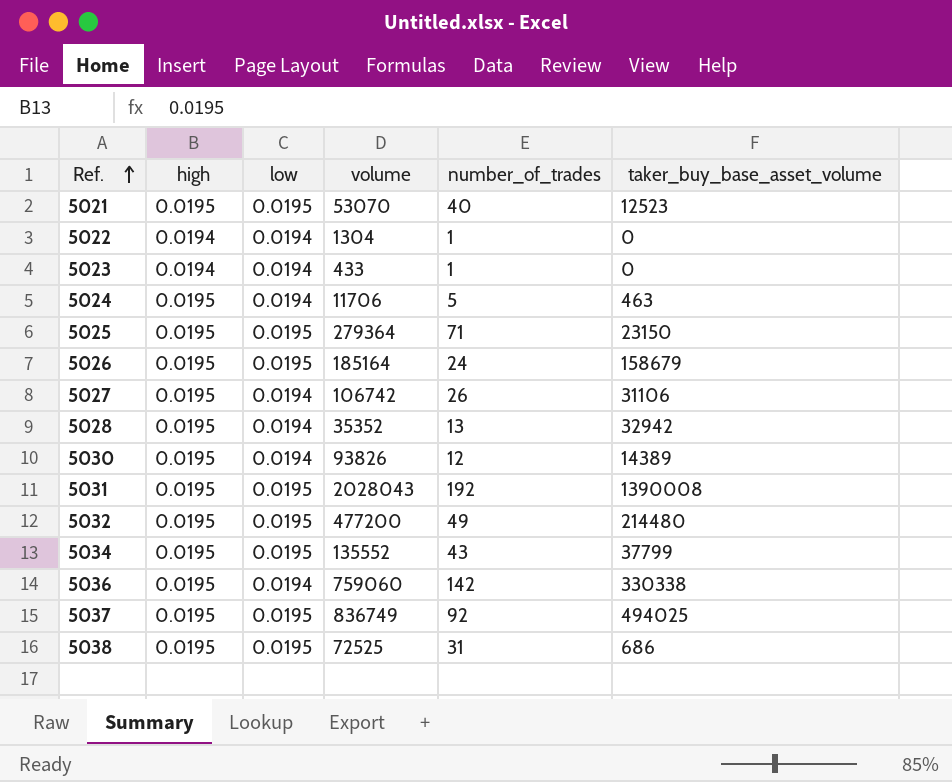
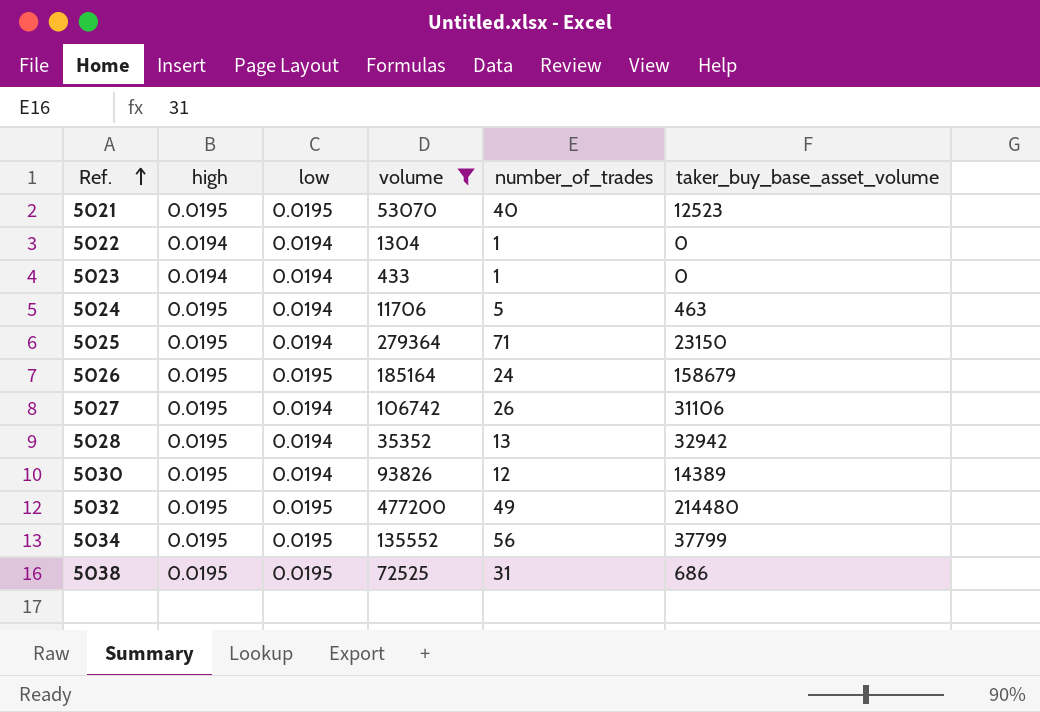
filter: none -> volume <= 477200
5025 | low: 0.0195 -> 0.0194
5034 | number_of_trades: 43 -> 56

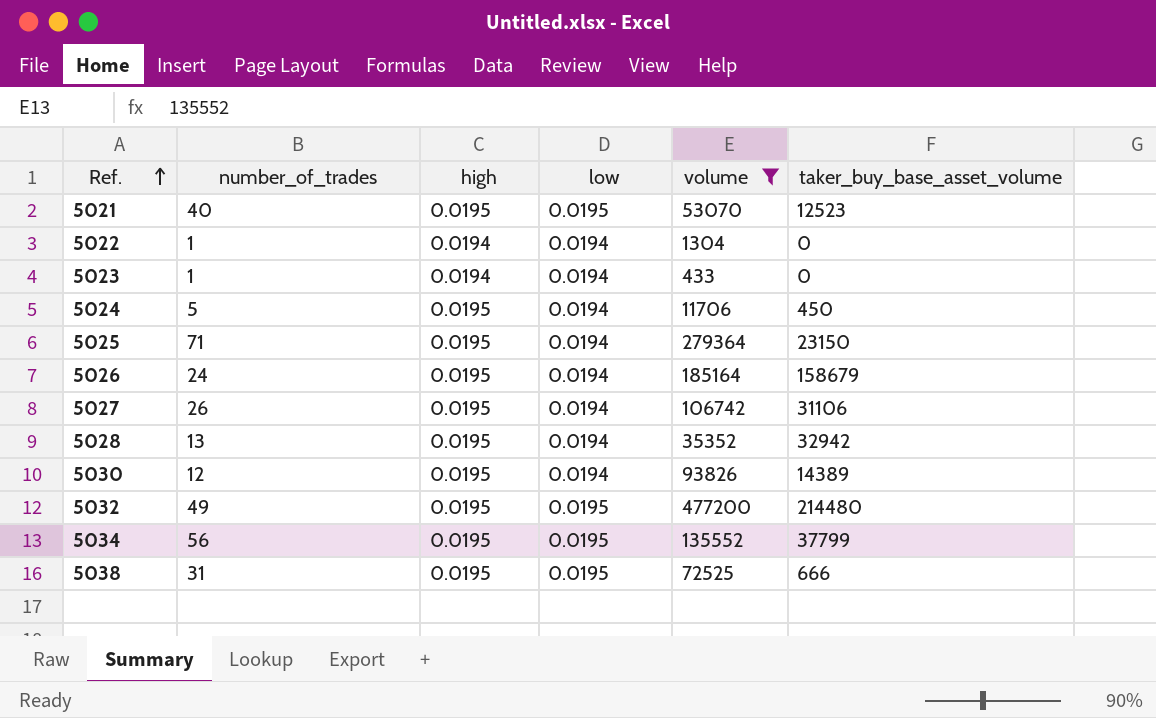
column number_of_trades | position: 5 -> 2
5024 | taker_buy_base_asset_volume: 463 -> 450
5026 | low: 0.0195 -> 0.0194
5038 | taker_buy_base_asset_volume: 686 -> 666

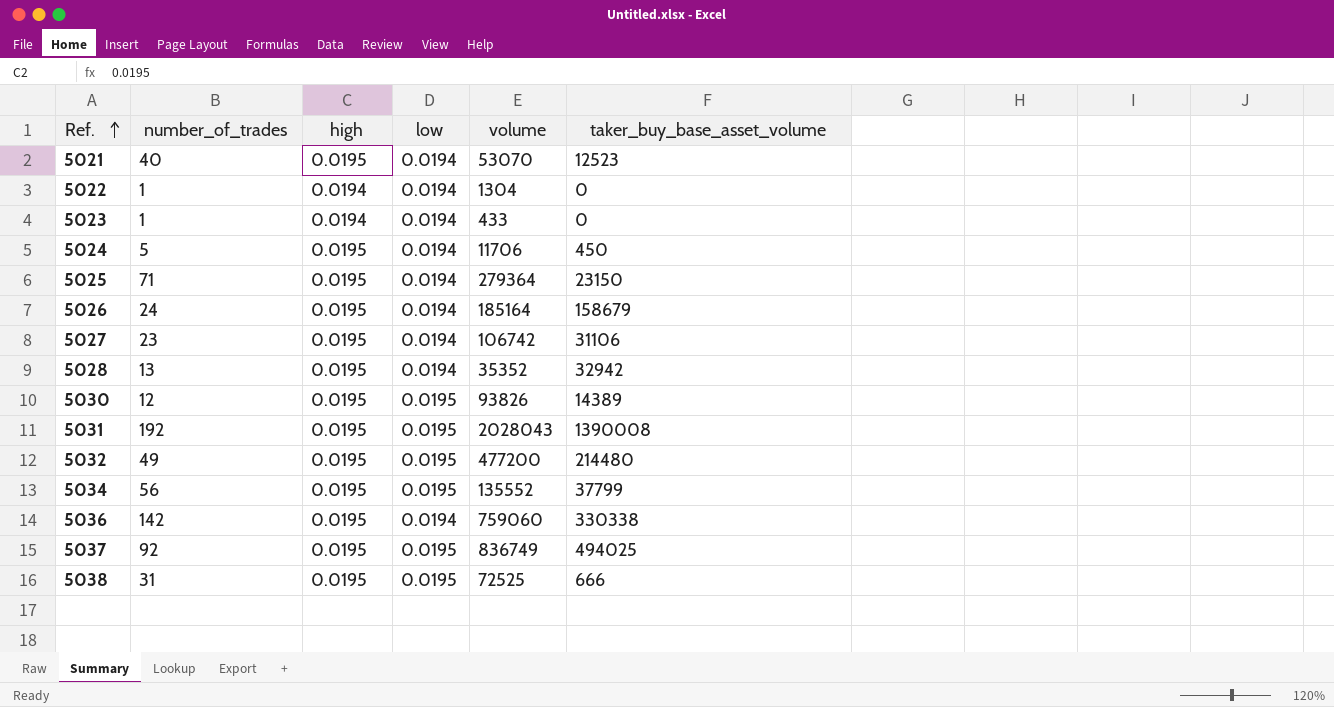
filter: volume <= 477200 -> none
5021 | low: 0.0195 -> 0.0194
5027 | number_of_trades: 26 -> 23
5030 | low: 0.0194 -> 0.0195

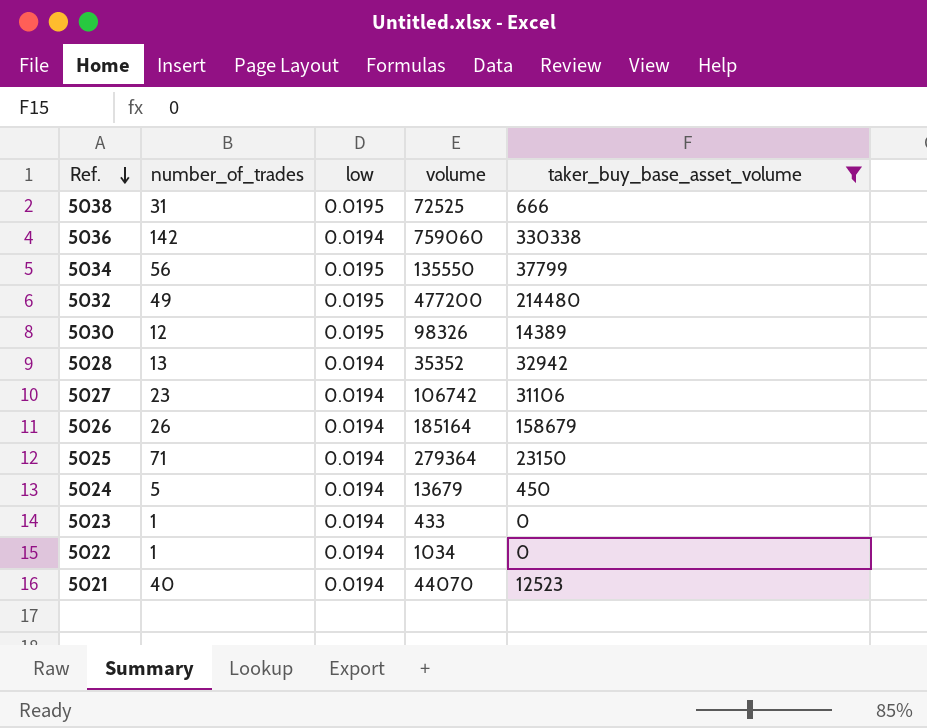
filter: none -> taker_buy_base_asset_volume <= 330338
row order: Ref. ascending -> Ref. descending
column high | position: 3 -> none
5034 | volume: 135552 -> 135550
5030 | volume: 93826 -> 98326
5026 | number_of_trades: 24 -> 26
5024 | volume: 11706 -> 13679
5022 | volume: 1304 -> 1034
5021 | volume: 53070 -> 44070

